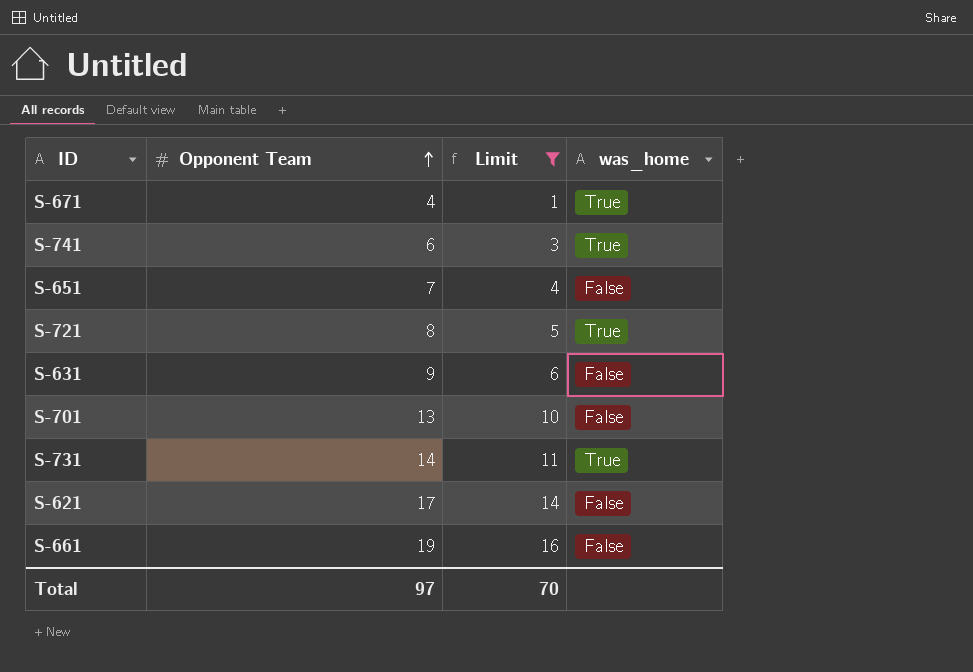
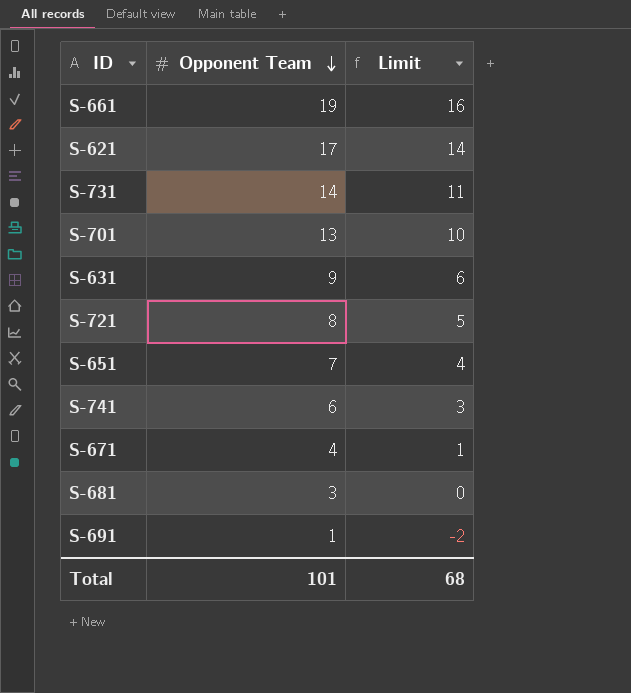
filter: Limit >= 1 -> none
row order: Opponent Team ascending -> Opponent Team descending
column was_home | position: 4 -> none
Total | Opponent Team: 97 -> 101
Total | Limit: 70 -> 68

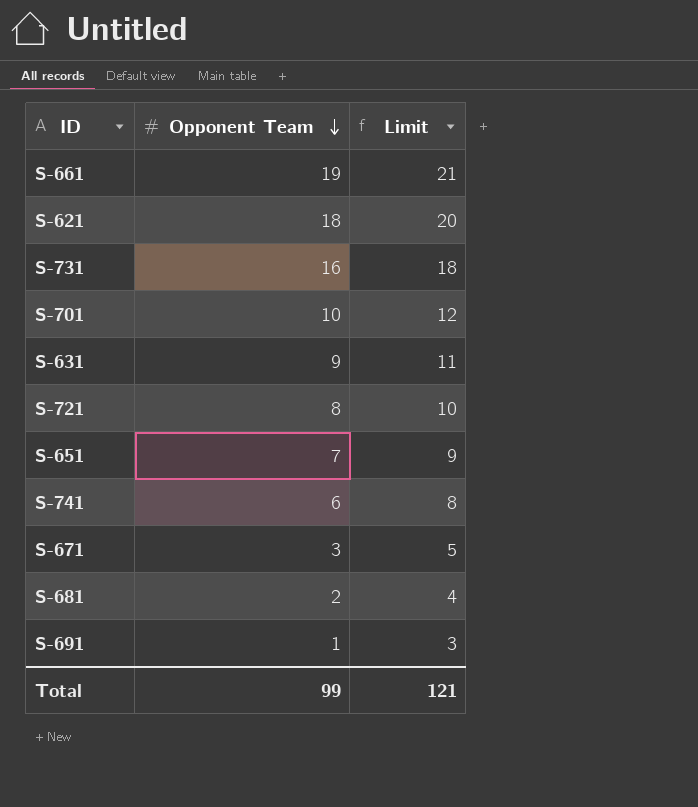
column Limit | formula: [Opponent Team] - 3 -> [Opponent Team] + 2
S-621 | Opponent Team: 17 -> 18
S-731 | Opponent Team: 14 -> 16
S-701 | Opponent Team: 13 -> 10
S-671 | Opponent Team: 4 -> 3
S-681 | Opponent Team: 3 -> 2
Total | Opponent Team: 101 -> 99
Total | Limit: 68 -> 121

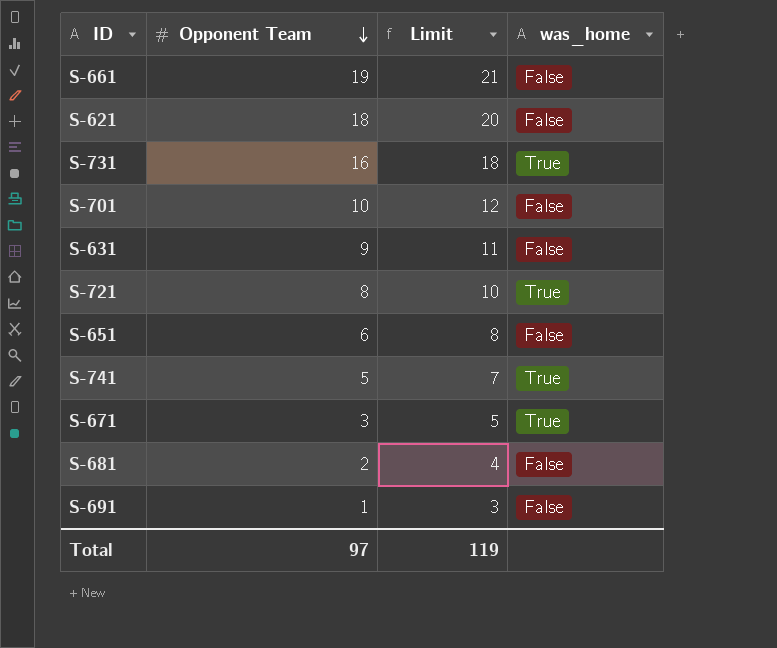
column was_home | position: none -> 4
S-651 | Opponent Team: 7 -> 6
S-651 | Limit: 9 -> 8
S-741 | Opponent Team: 6 -> 5
S-741 | Limit: 8 -> 7
Total | Opponent Team: 99 -> 97
Total | Limit: 121 -> 119

